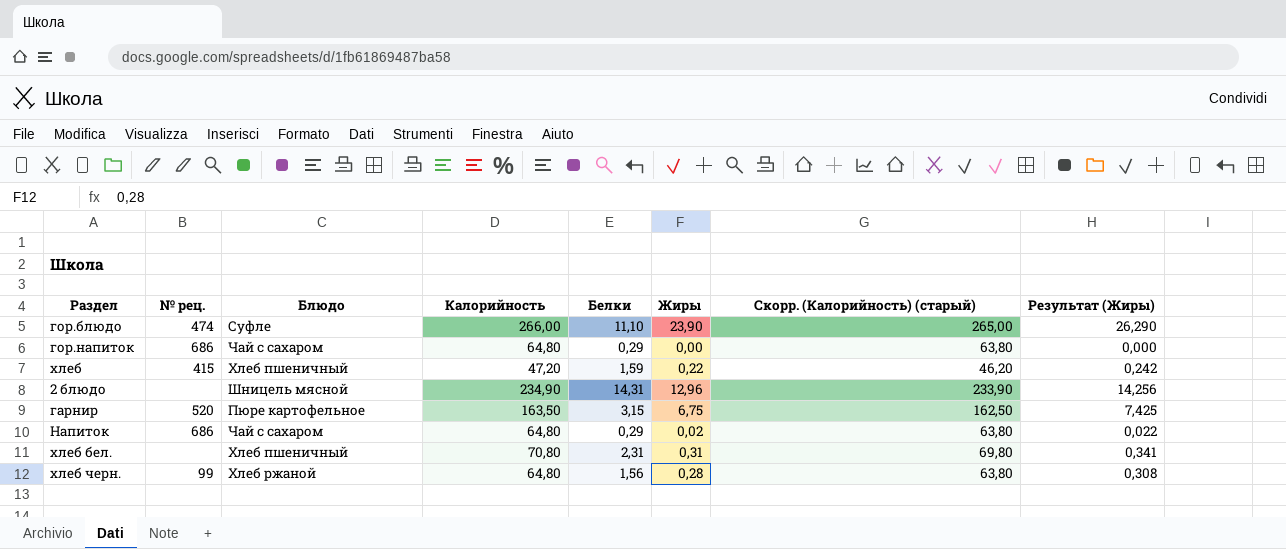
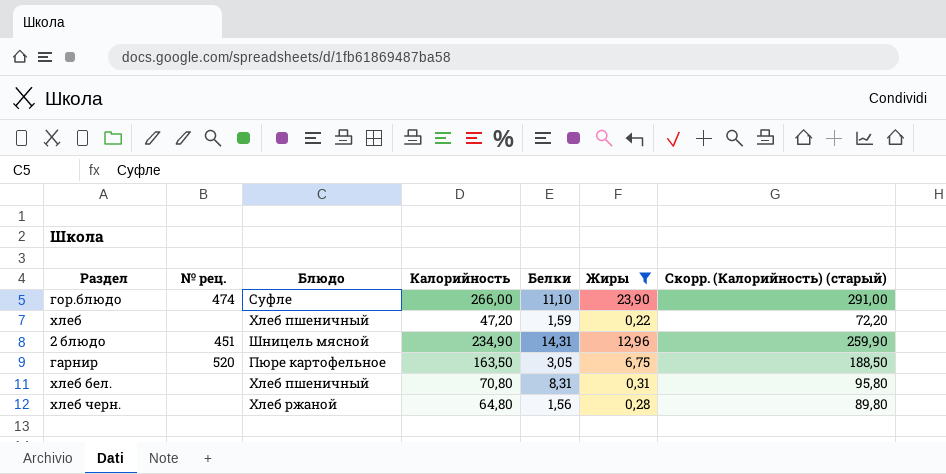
filter: none -> Жиры >= 0,22
column Результат (Жиры) | formula: [Жиры] * 1,1 -> none
column Скорр. (Калорийность) (старый) | formula: [Калорийность] - 1 -> [Калорийность] + 25
хлеб | № рец.: 415 -> none
2 блюдо | № рец.: none -> 451
гарнир | Белки: 3,15 -> 3,05
хлеб бел. | Белки: 2,31 -> 8,31
хлеб черн. | № рец.: 99 -> none

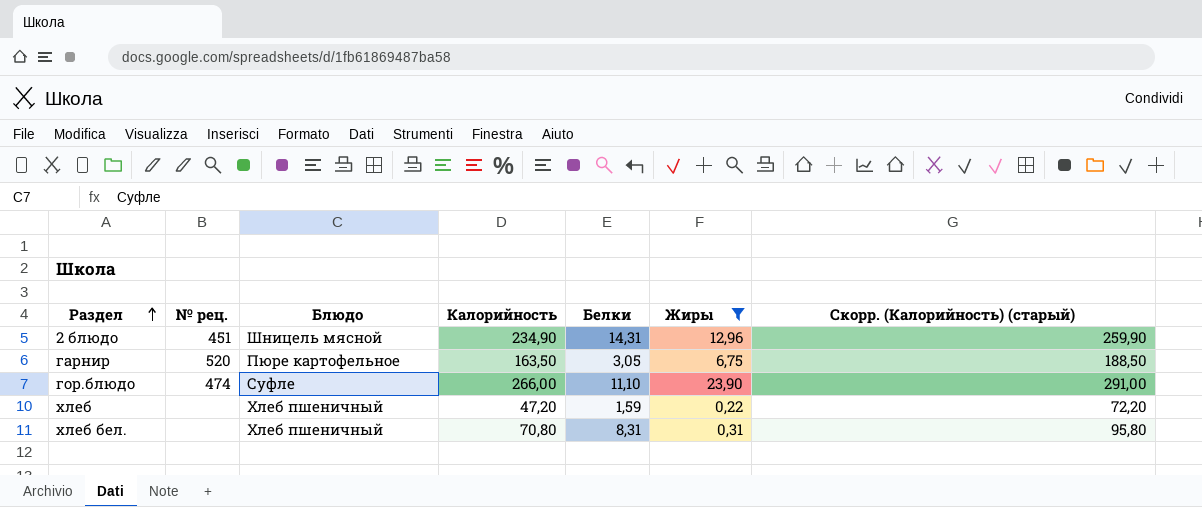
row order: none -> Раздел ascending
row хлеб черн.: none | Хлеб ржаной | 64,80 | 1,56 | 0,28 | 89,80 -> none

